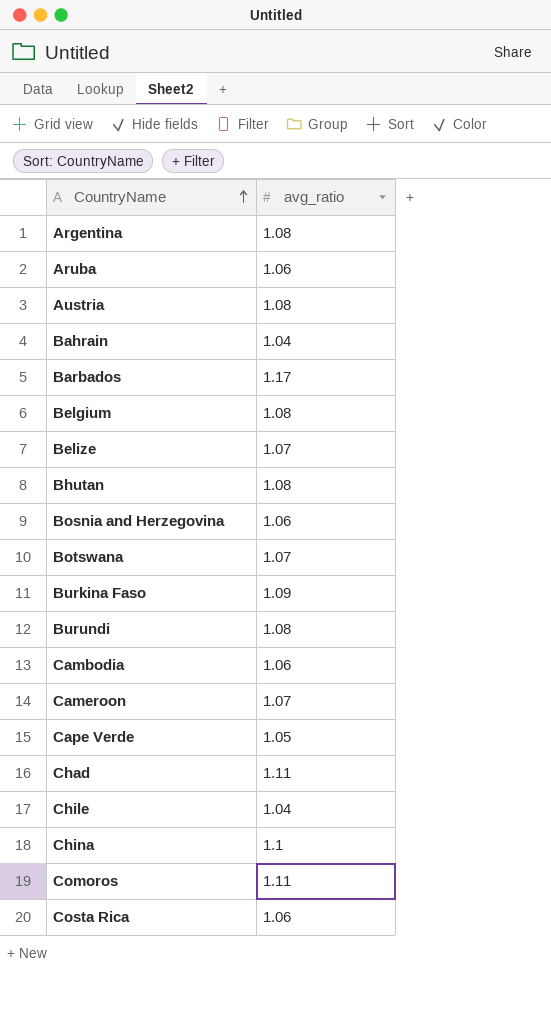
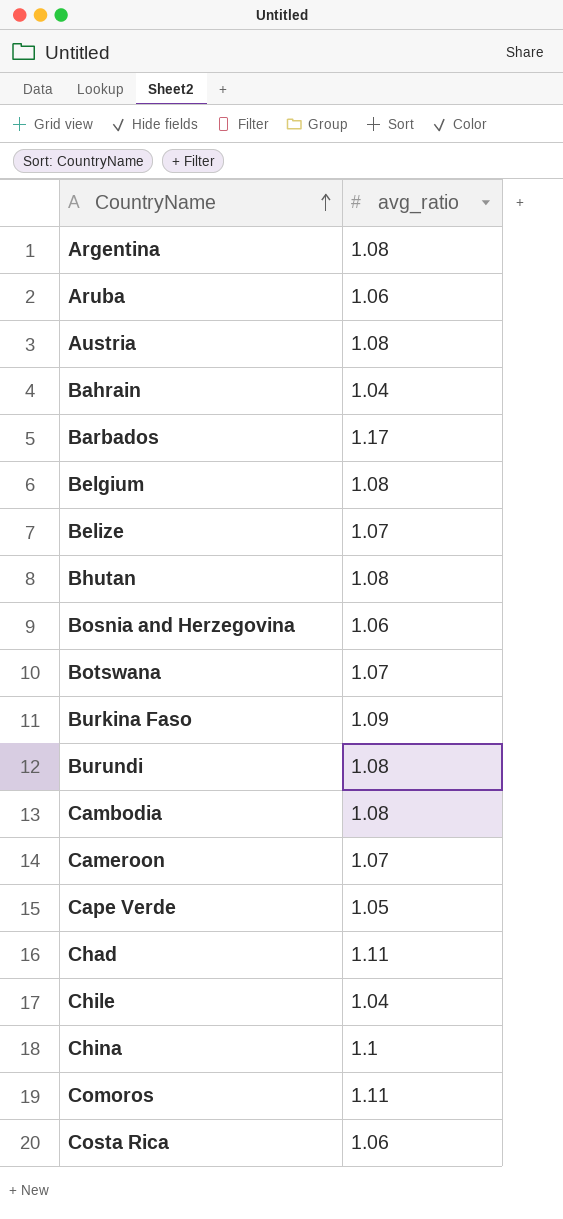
Cambodia | avg_ratio: 1.06 -> 1.08

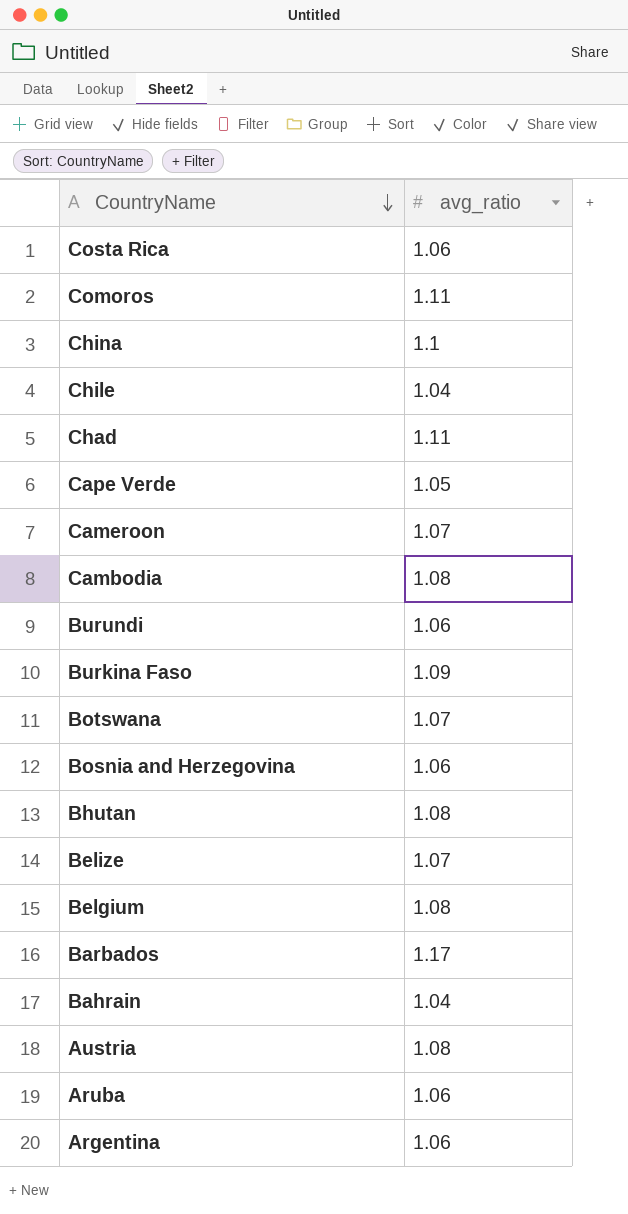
row order: CountryName ascending -> CountryName descending
Burundi | avg_ratio: 1.08 -> 1.06
Argentina | avg_ratio: 1.08 -> 1.06

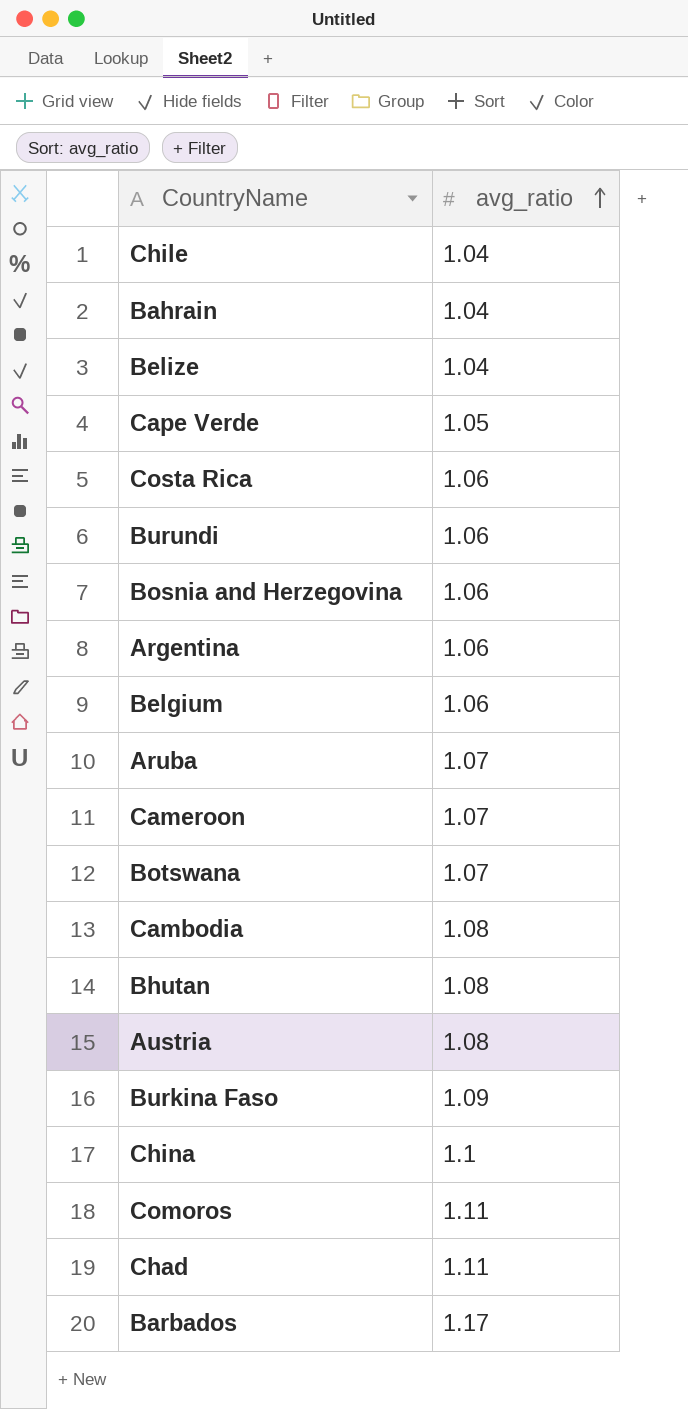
row order: CountryName descending -> avg_ratio ascending
Belize | avg_ratio: 1.07 -> 1.04
Belgium | avg_ratio: 1.08 -> 1.06
Aruba | avg_ratio: 1.06 -> 1.07

